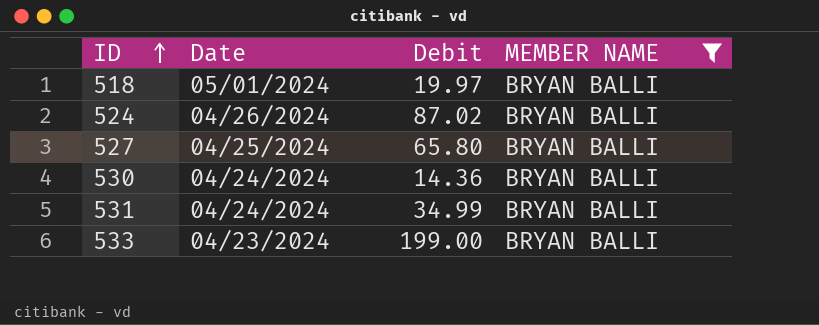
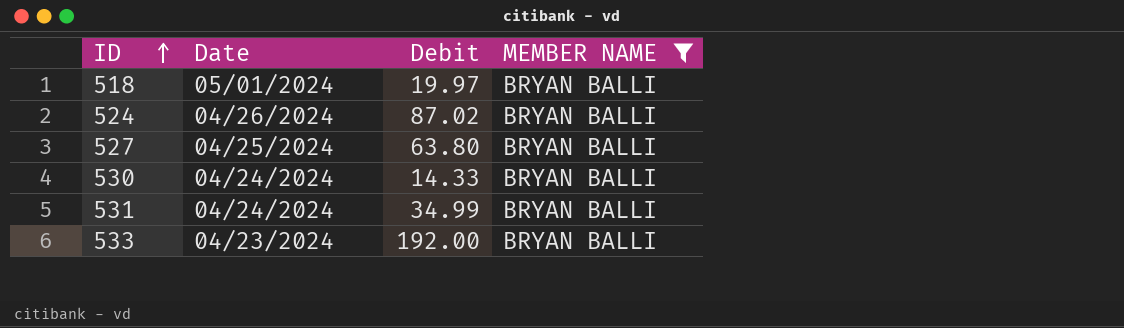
527 | Debit: 65.80 -> 63.80
530 | Debit: 14.36 -> 14.33
533 | Debit: 199.00 -> 192.00

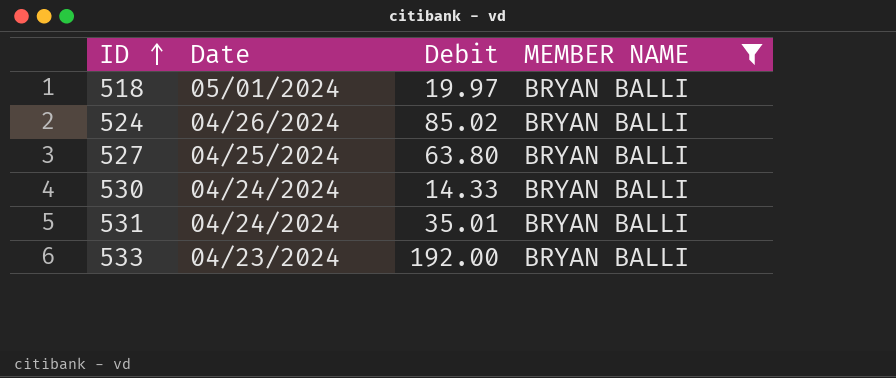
524 | Debit: 87.02 -> 85.02
531 | Debit: 34.99 -> 35.01

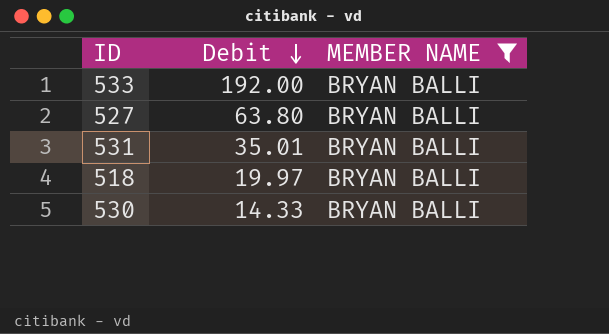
row order: ID ascending -> Debit descending
column Date | position: 2 -> none
row 524: 04/26/2024 | 85.02 | BRYAN BALLI -> none

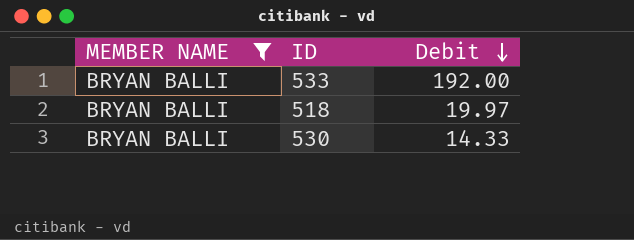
column MEMBER NAME | position: 3 -> 1
row 527: 63.80 | BRYAN BALLI -> none
row 531: 35.01 | BRYAN BALLI -> none

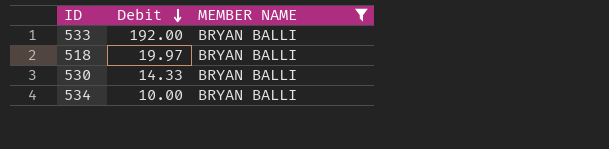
column MEMBER NAME | position: 1 -> 3
row 534: none -> 10.00 | BRYAN BALLI

